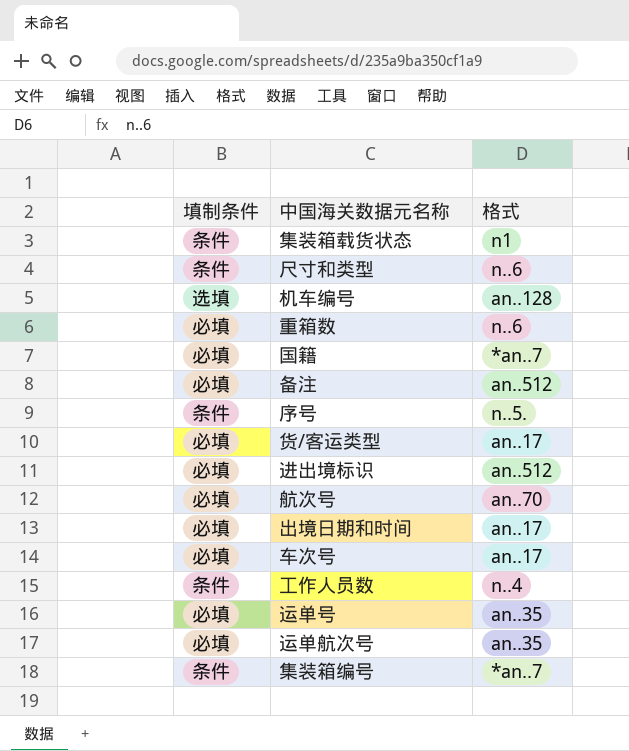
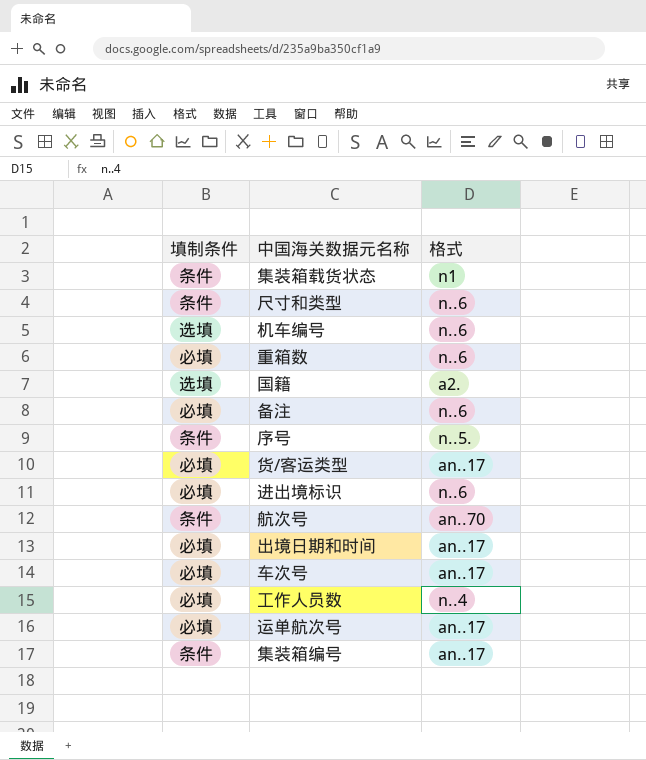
row 运单号: 必填 | an..35 -> none
机车编号 | 格式: an..128 -> n..6
国籍 | 填制条件: 必填 -> 选填
国籍 | 格式: *an..7 -> a2.
备注 | 格式: an..512 -> n..6
进出境标识 | 格式: an..512 -> n..6
航次号 | 填制条件: 必填 -> 条件
工作人员数 | 填制条件: 条件 -> 必填
运单航次号 | 格式: an..35 -> an..17
集装箱编号 | 格式: *an..7 -> an..17

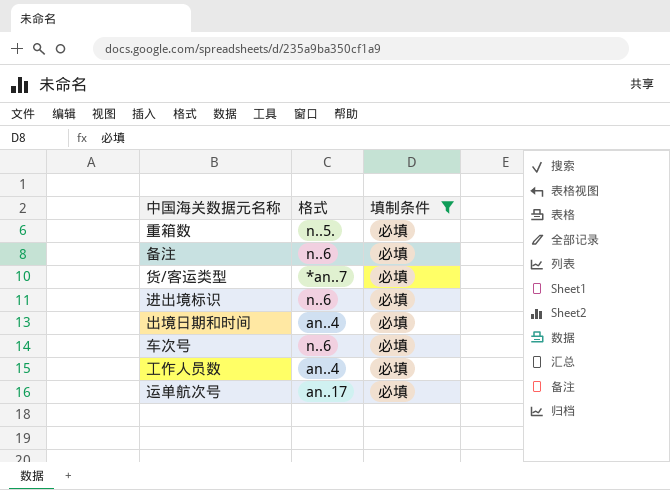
filter: none -> 填制条件 = 必填
column 填制条件 | position: 1 -> 3
重箱数 | 格式: n..6 -> n..5.
货/客运类型 | 格式: an..17 -> *an..7
出境日期和时间 | 格式: an..17 -> an..4
车次号 | 格式: an..17 -> n..6
工作人员数 | 格式: n..4 -> an..4

